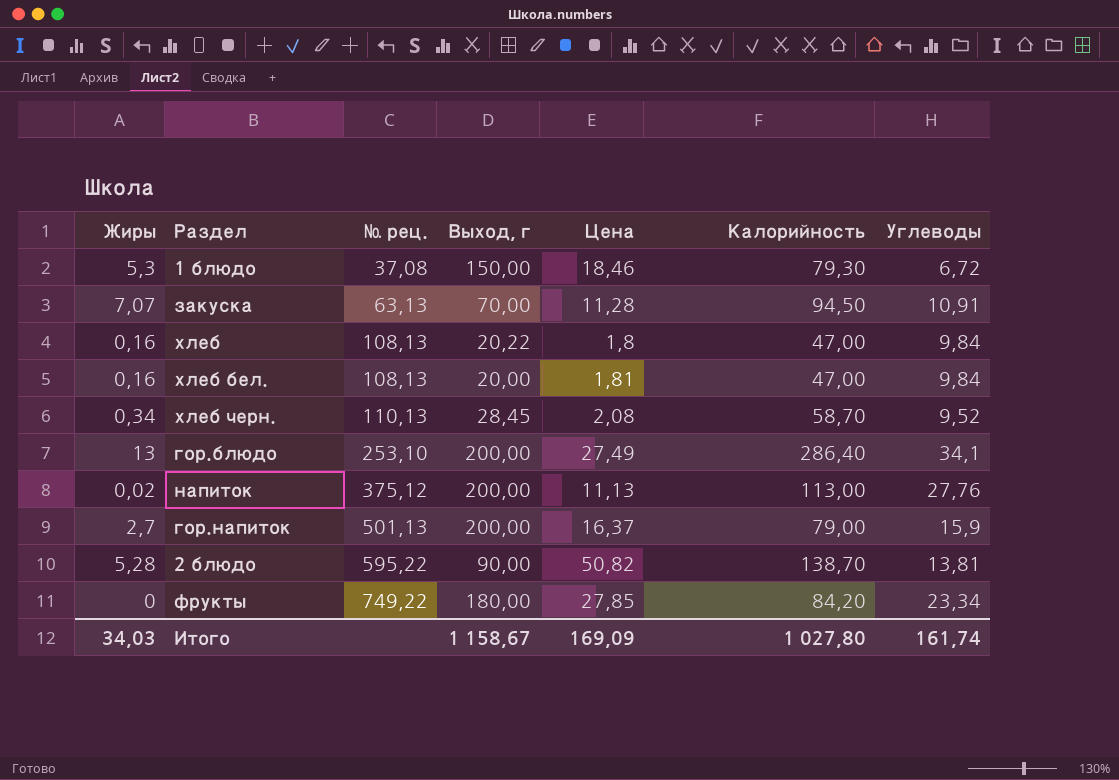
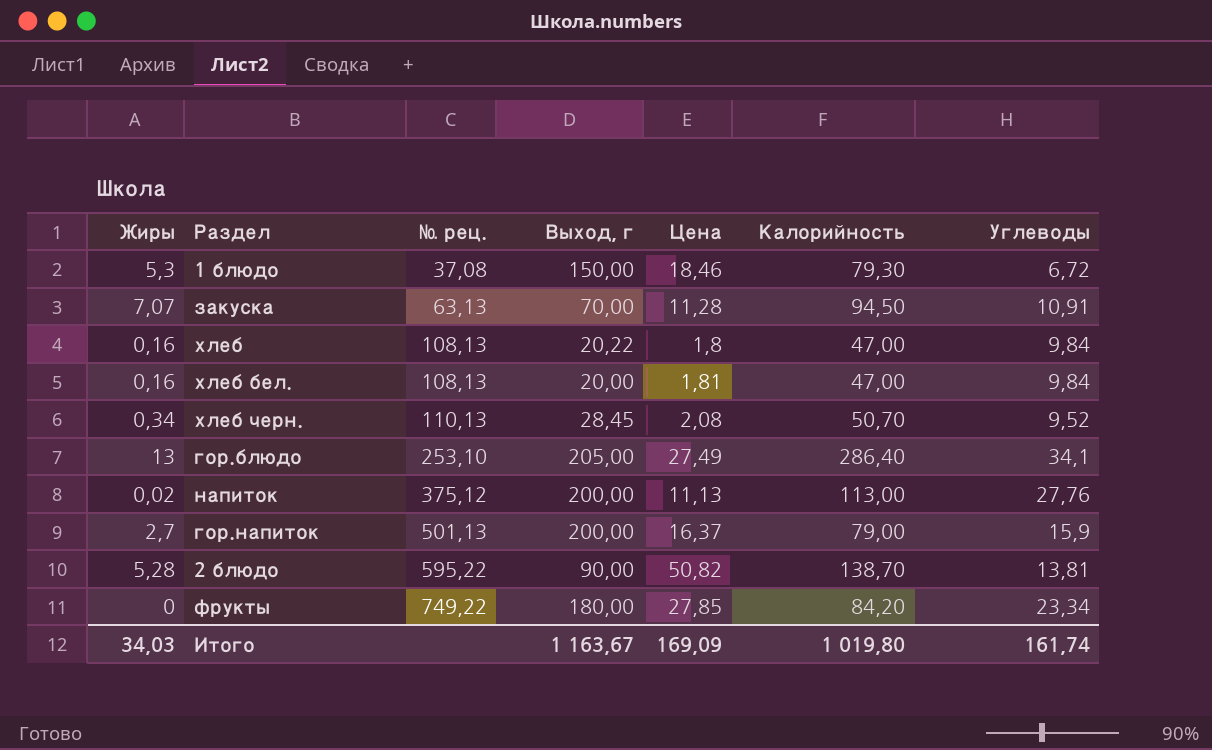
хлеб черн. | Калорийность: 58,70 -> 50,70
гор.блюдо | Выход, г: 200,00 -> 205,00
Итого | Выход, г: 1 158,67 -> 1 163,67
Итого | Калорийность: 1 027,80 -> 1 019,80

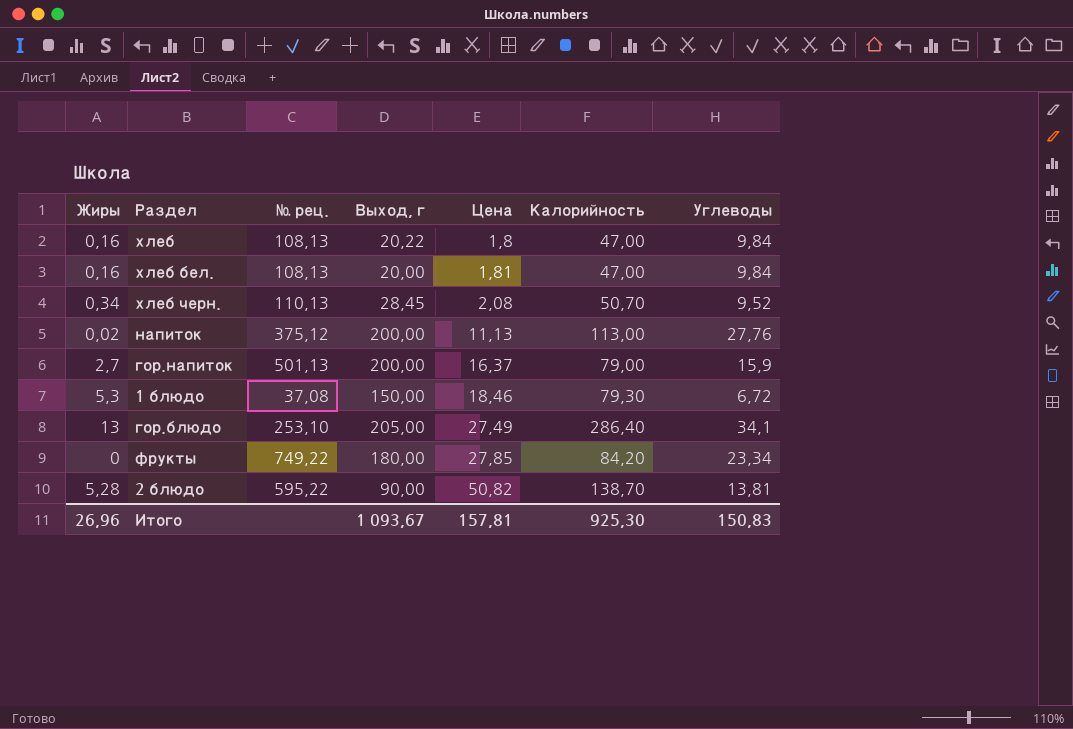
row order: № рец. ascending -> Цена ascending
row закуска: 7,07 | 63,13 | 70,00 | 11,28 | 94,50 | 10,91 -> none
Итого | Жиры: 34,03 -> 26,96
Итого | Выход, г: 1 163,67 -> 1 093,67
Итого | Цена: 169,09 -> 157,81
Итого | Калорийность: 1 019,80 -> 925,30
Итого | Углеводы: 161,74 -> 150,83

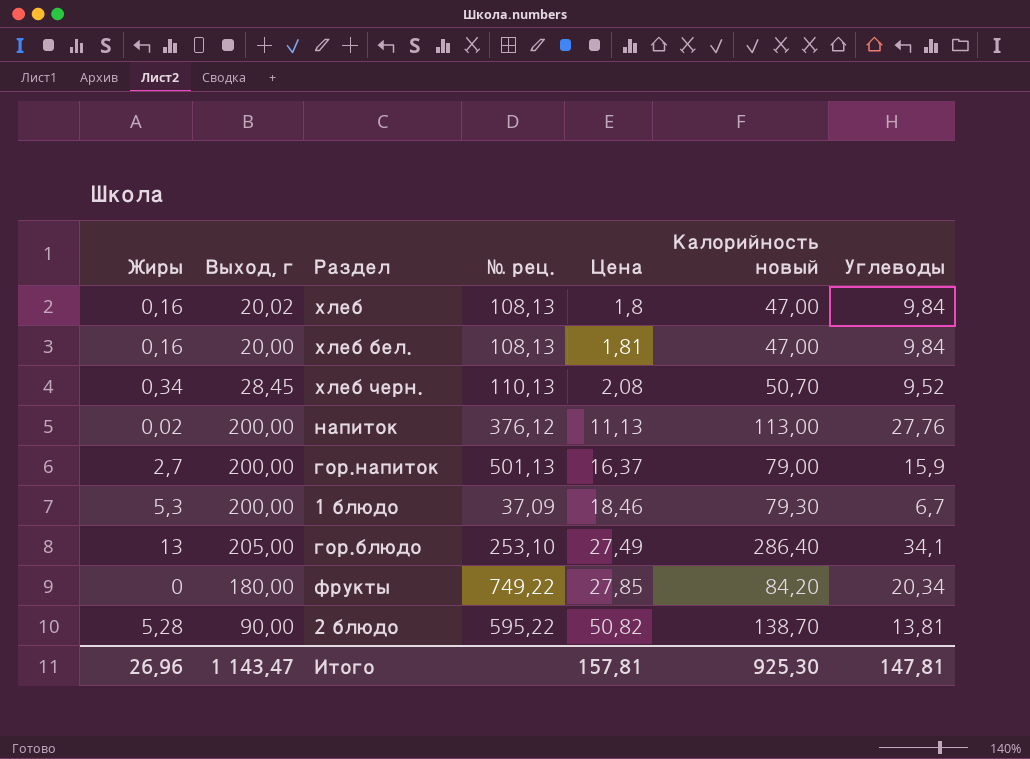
column Выход, г | position: 4 -> 2
column name: Калорийность -> Калорийность новый
хлеб | Выход, г: 20,22 -> 20,02
напиток | № рец.: 375,12 -> 376,12
1 блюдо | Выход, г: 150,00 -> 200,00
1 блюдо | № рец.: 37,08 -> 37,09
1 блюдо | Углеводы: 6,72 -> 6,7
фрукты | Углеводы: 23,34 -> 20,34
Итого | Выход, г: 1 093,67 -> 1 143,47
Итого | Углеводы: 150,83 -> 147,81

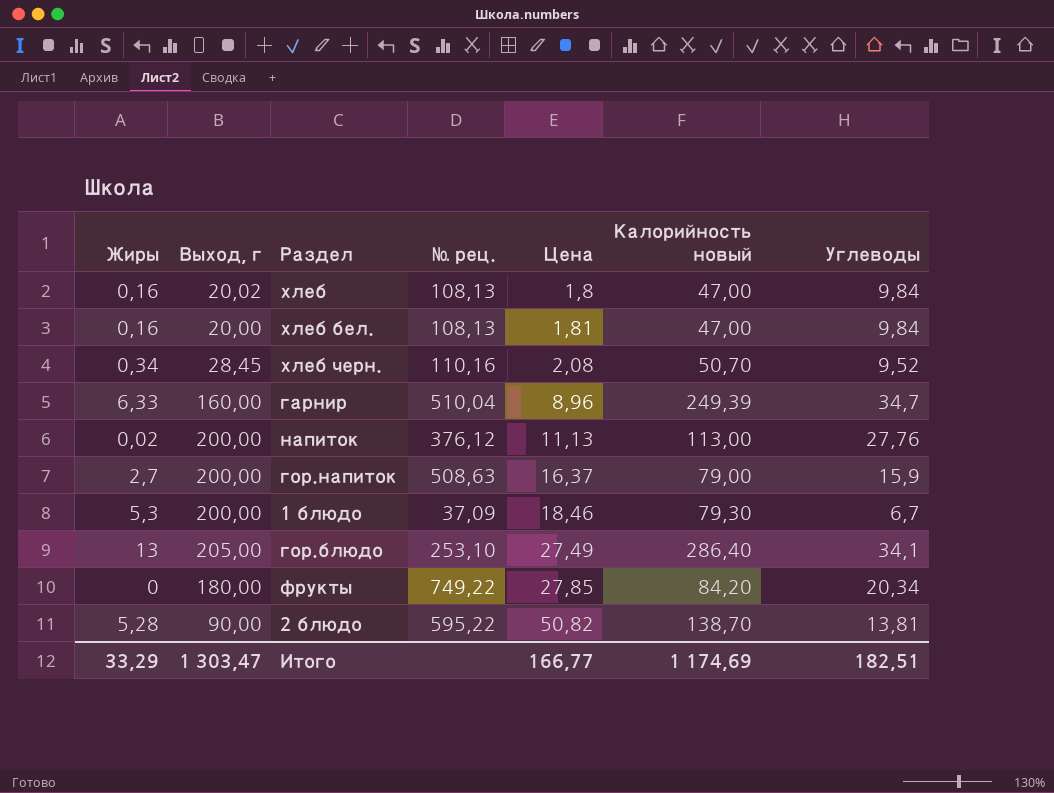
хлеб черн. | № рец.: 110,13 -> 110,16
row гарнир: none -> 6,33 | 160,00 | 510,04 | 8,96 | 249,39 | 34,7
гор.напиток | № рец.: 501,13 -> 508,63
Итого | Жиры: 26,96 -> 33,29
Итого | Выход, г: 1 143,47 -> 1 303,47
Итого | Цена: 157,81 -> 166,77
Итого | Калорийность новый: 925,30 -> 1 174,69
Итого | Углеводы: 147,81 -> 182,51

